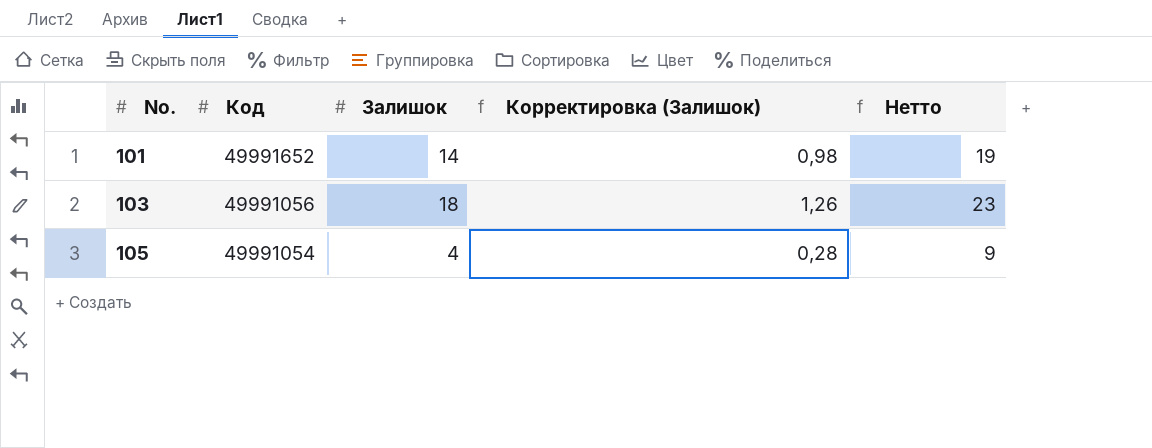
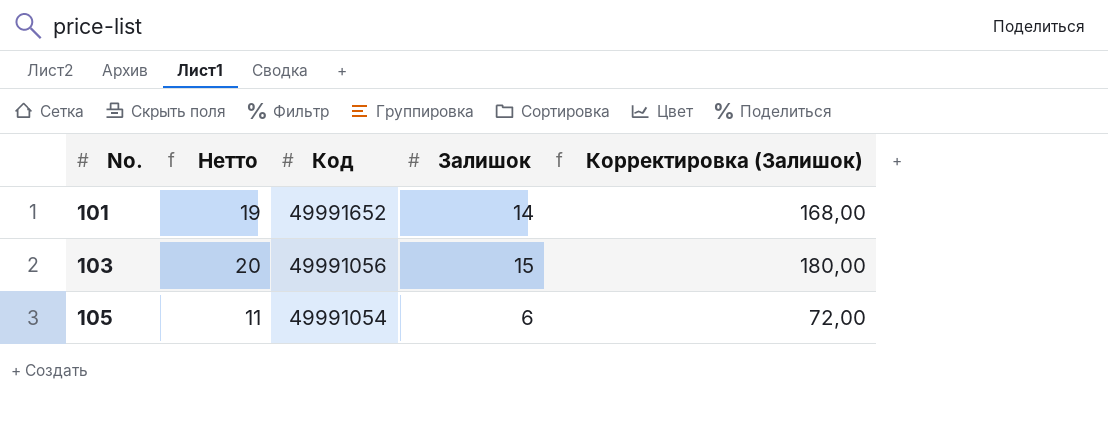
column Нетто | position: 5 -> 2
column Корректировка (Залишок) | formula: [Залишок] * 0,07 -> [Залишок] * 12
103 | Нетто: 23 -> 20
103 | Залишок: 18 -> 15
105 | Нетто: 9 -> 11
105 | Залишок: 4 -> 6

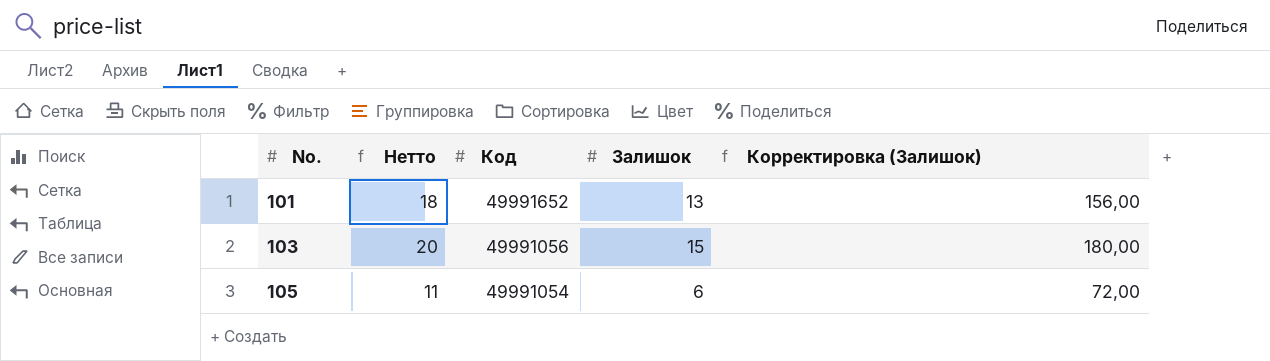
101 | Нетто: 19 -> 18
101 | Залишок: 14 -> 13
101 | Корректировка (Залишок): 168,00 -> 156,00

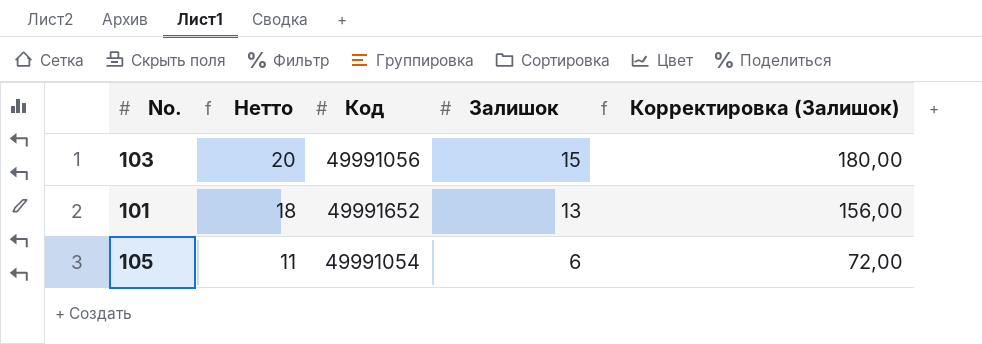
row order: No. ascending -> Нетто descending

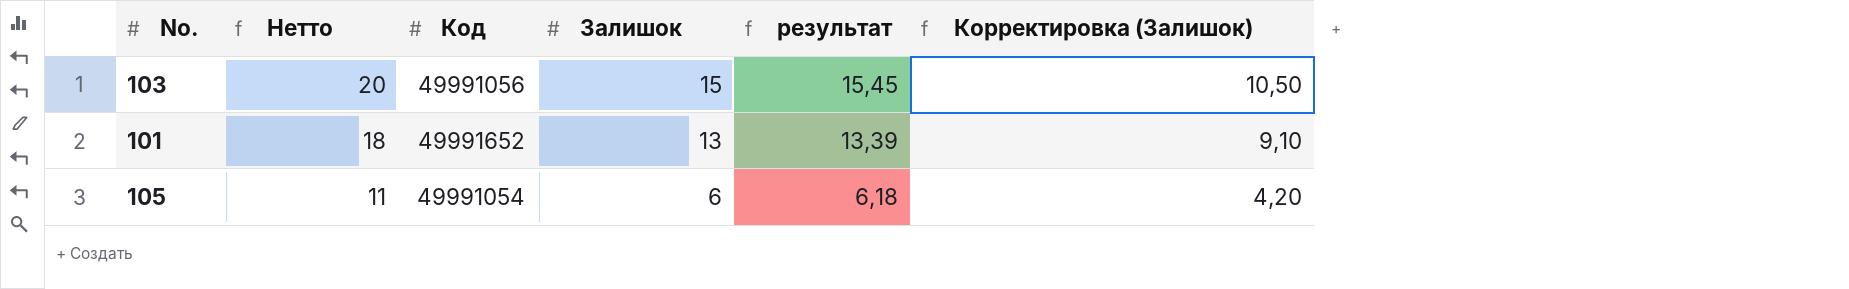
column результат | formula: none -> [Залишок] * 1,03
column Корректировка (Залишок) | formula: [Залишок] * 12 -> [Залишок] * 0,7

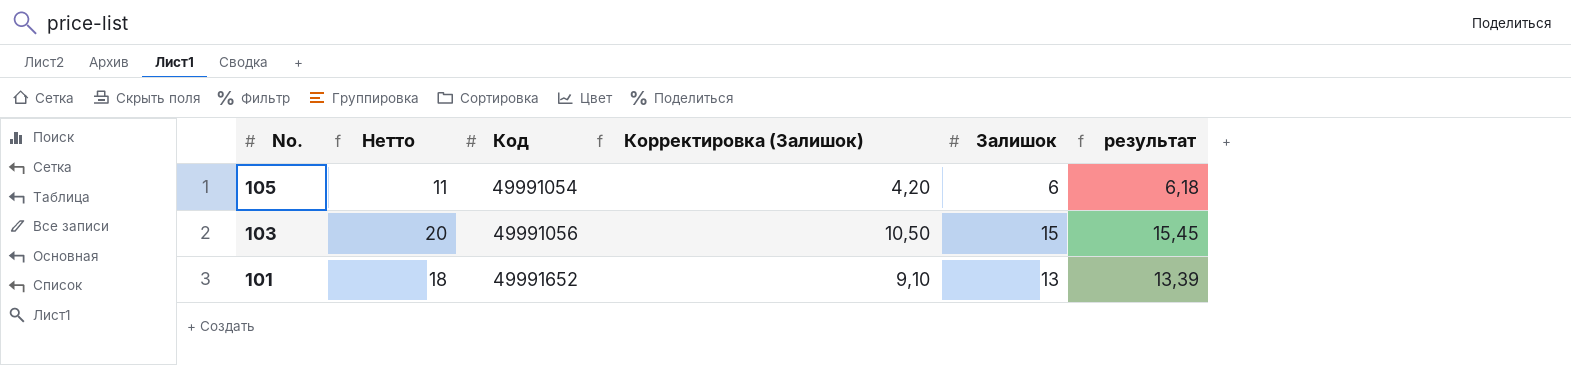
row order: Нетто descending -> No. descending
column Корректировка (Залишок) | position: 6 -> 4

